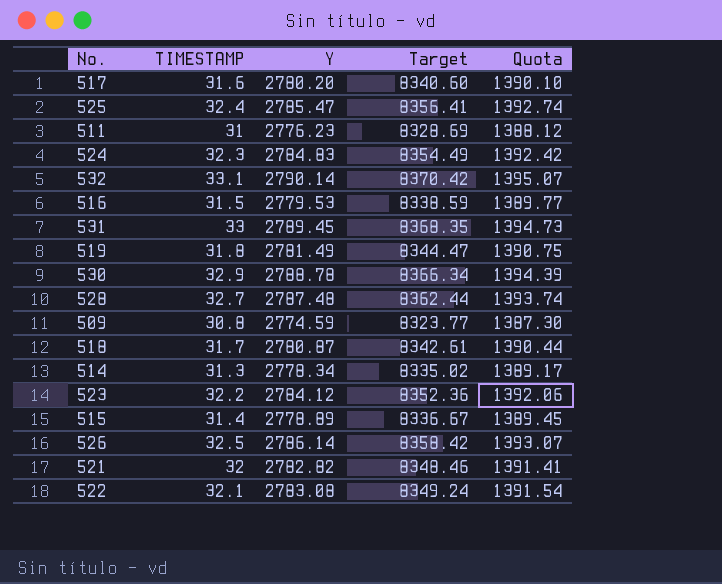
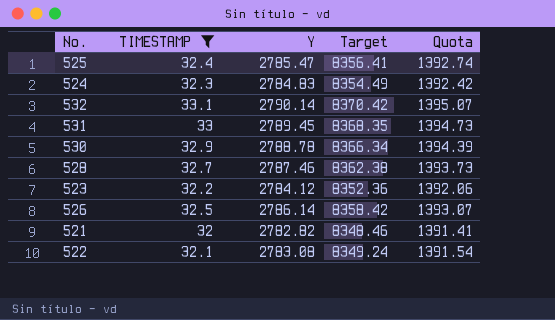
filter: none -> TIMESTAMP >= 32
528 | Y: 2787.48 -> 2787.46
528 | Target: 8362.44 -> 8362.38
528 | Quota: 1393.74 -> 1393.73

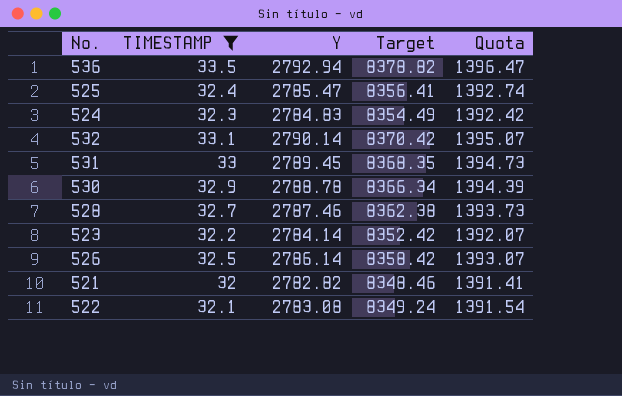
row 536: none -> 33.5 | 2792.94 | 8378.82 | 1396.47
523 | Y: 2784.12 -> 2784.14
523 | Target: 8352.36 -> 8352.42
523 | Quota: 1392.06 -> 1392.07

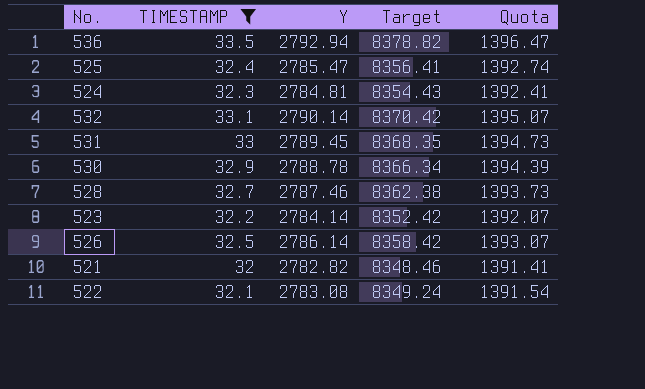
524 | Y: 2784.83 -> 2784.81
524 | Target: 8354.49 -> 8354.43
524 | Quota: 1392.42 -> 1392.41

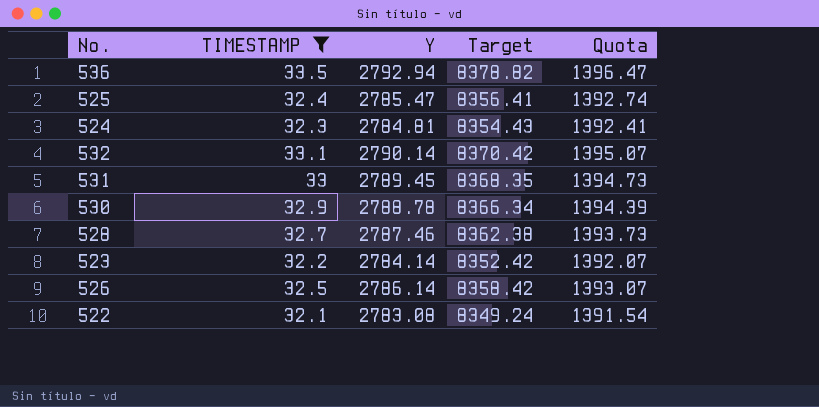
row 521: 32 | 2782.82 | 8348.46 | 1391.41 -> none

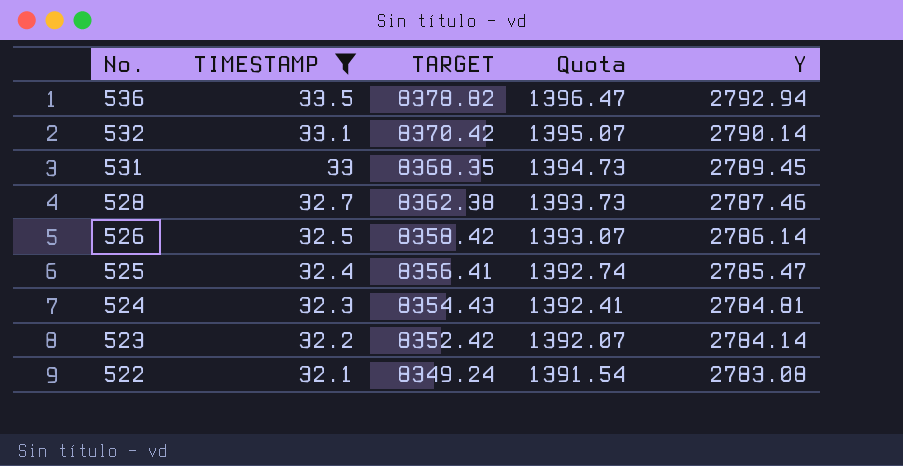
row order: none -> No. descending
column name: Target -> TARGET
column Y | position: 3 -> 5
row 530: 32.9 | 2788.78 | 8366.34 | 1394.39 -> none

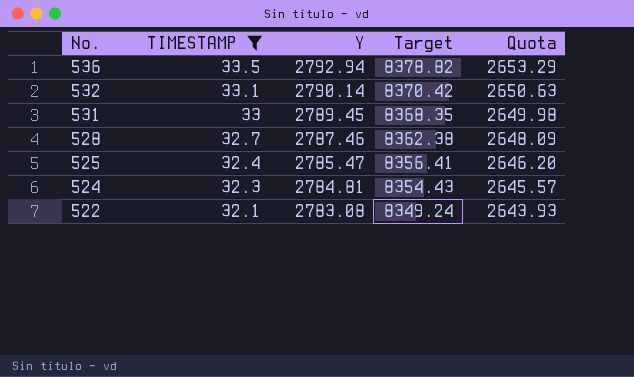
column Y | position: 5 -> 3
column name: TARGET -> Target
column Quota | formula: [Y] * 0.5 -> [Y] * 0.95
row 526: 32.5 | 8358.42 | 1393.07 | 2786.14 -> none
row 523: 32.2 | 8352.42 | 1392.07 | 2784.14 -> none

